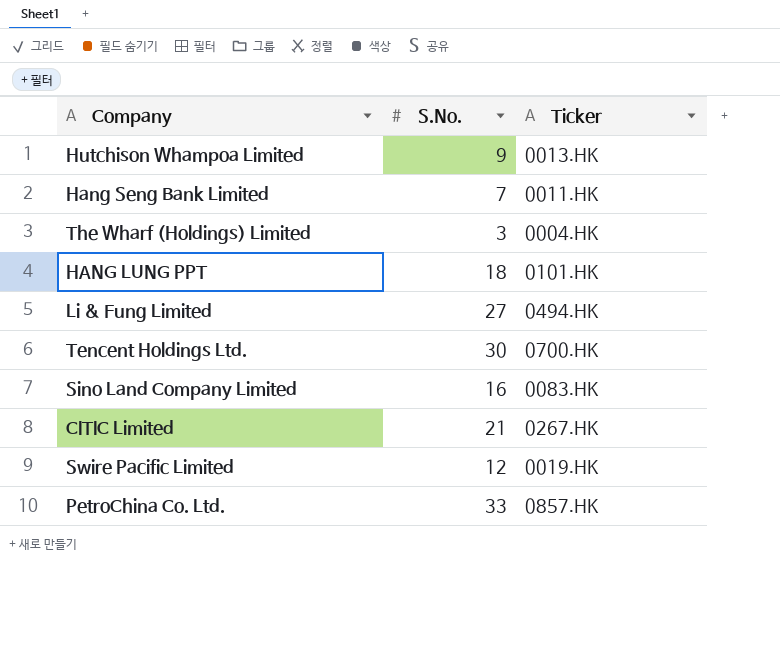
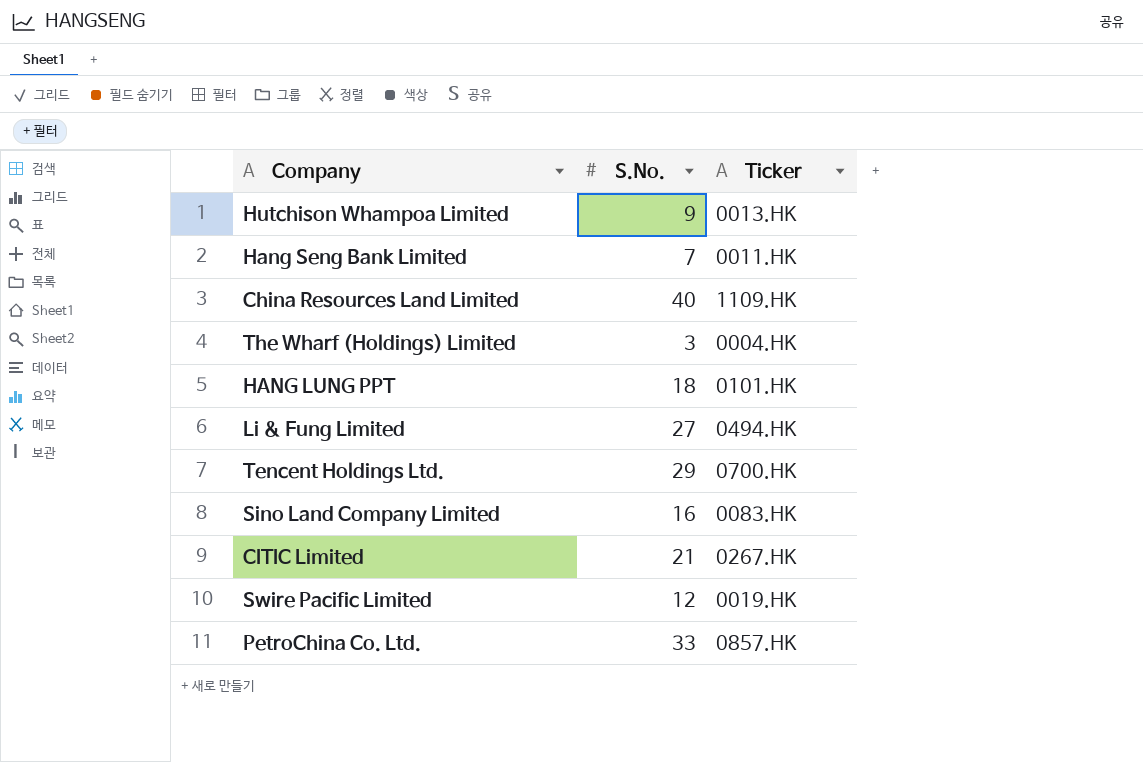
row China Resources Land Limited: none -> 40 | 1109.HK
Tencent Holdings Ltd. | S.No.: 30 -> 29

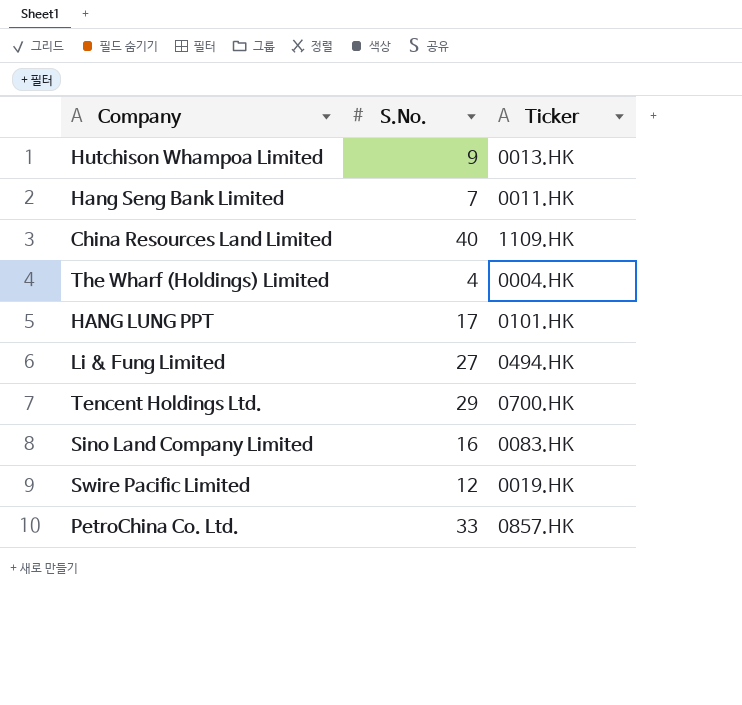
row CITIC Limited: 21 | 0267.HK -> none
The Wharf (Holdings) Limited | S.No.: 3 -> 4
HANG LUNG PPT | S.No.: 18 -> 17

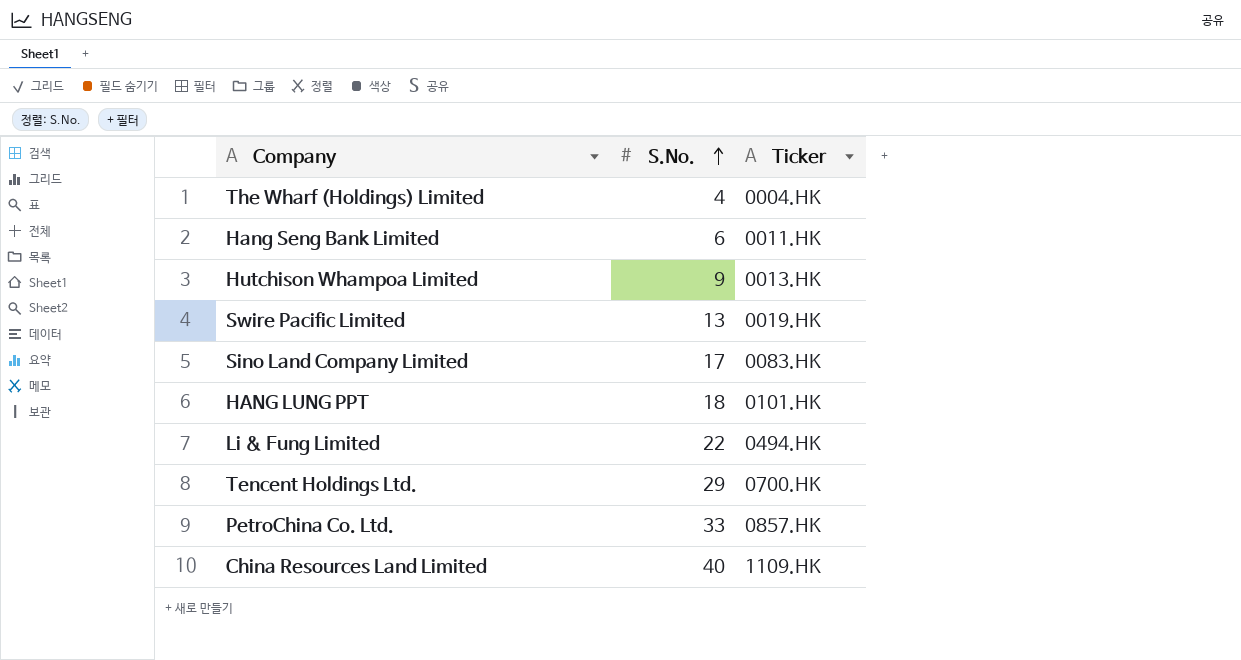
row order: none -> S.No. ascending
Hang Seng Bank Limited | S.No.: 7 -> 6
Swire Pacific Limited | S.No.: 12 -> 13
Sino Land Company Limited | S.No.: 16 -> 17
HANG LUNG PPT | S.No.: 17 -> 18
Li & Fung Limited | S.No.: 27 -> 22

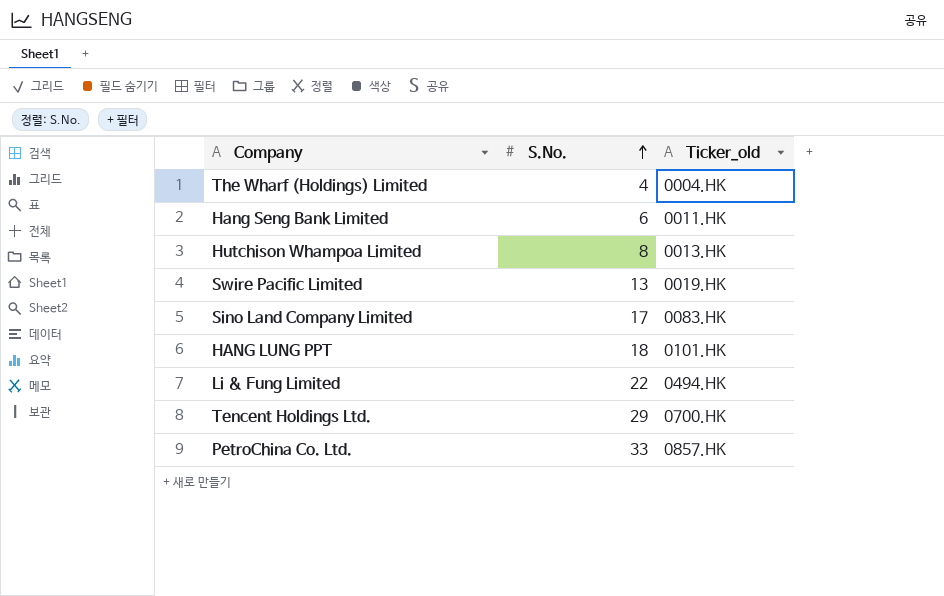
column name: Ticker -> Ticker_old
row China Resources Land Limited: 40 | 1109.HK -> none
Hutchison Whampoa Limited | S.No.: 9 -> 8

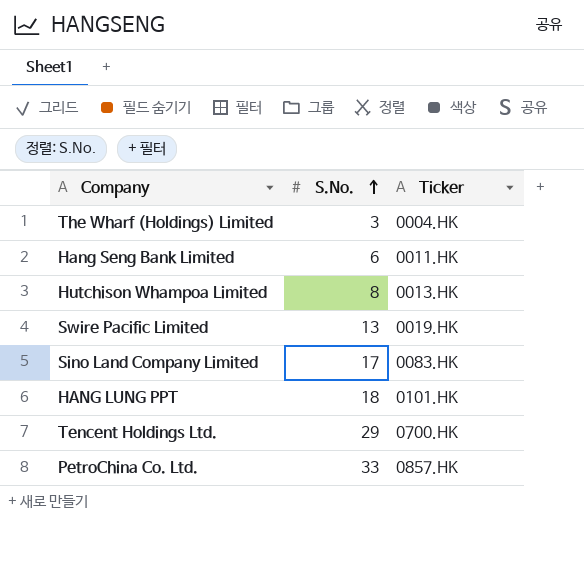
column name: Ticker_old -> Ticker
row Li & Fung Limited: 22 | 0494.HK -> none
The Wharf (Holdings) Limited | S.No.: 4 -> 3

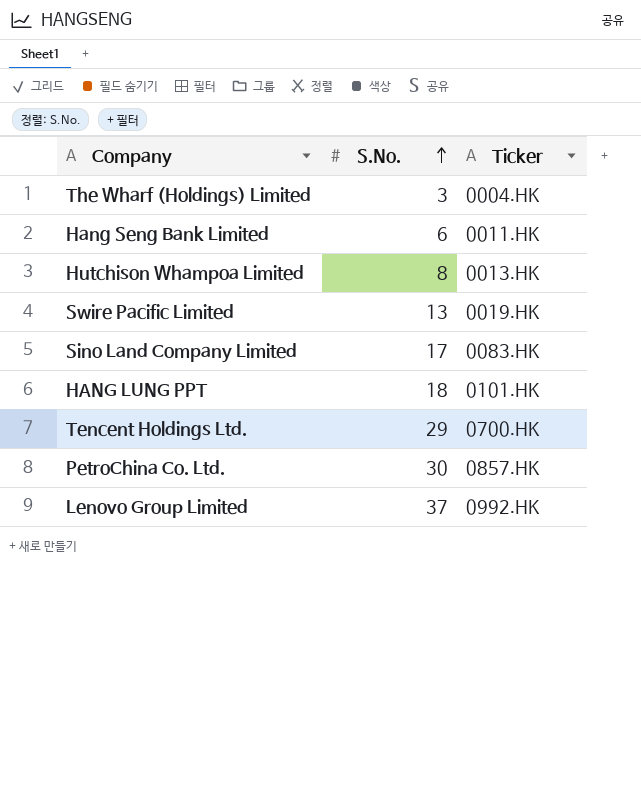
PetroChina Co. Ltd. | S.No.: 33 -> 30
row Lenovo Group Limited: none -> 37 | 0992.HK

